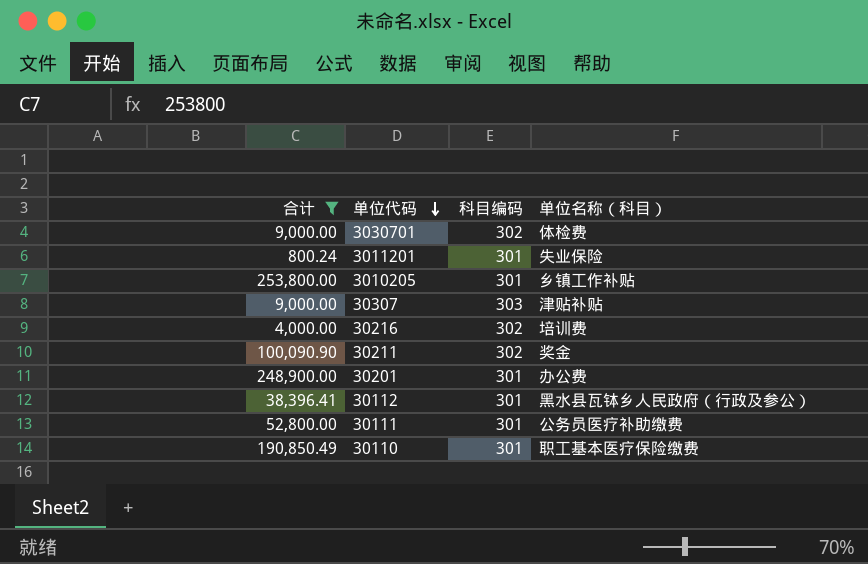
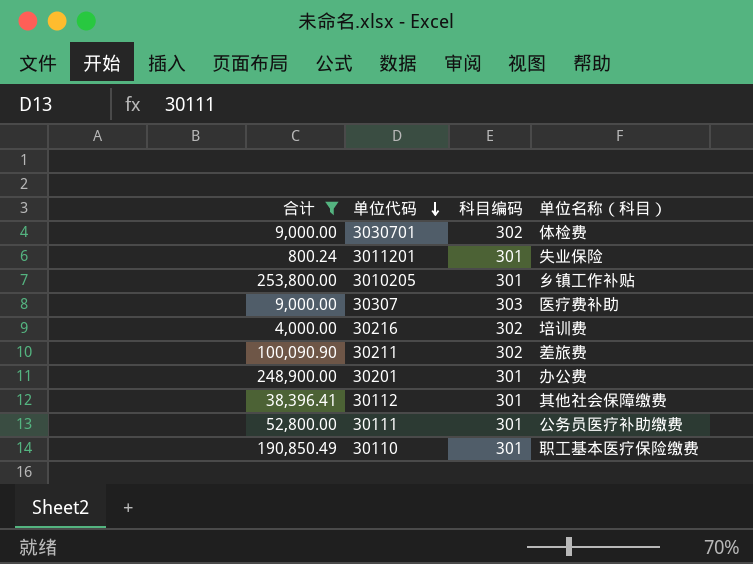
30307 | 单位名称（科目）: 津贴补贴 -> 医疗费补助
30211 | 单位名称（科目）: 奖金 -> 差旅费
30112 | 单位名称（科目）: 黑水县瓦钵乡人民政府（行政及参公） -> 其他社会保障缴费

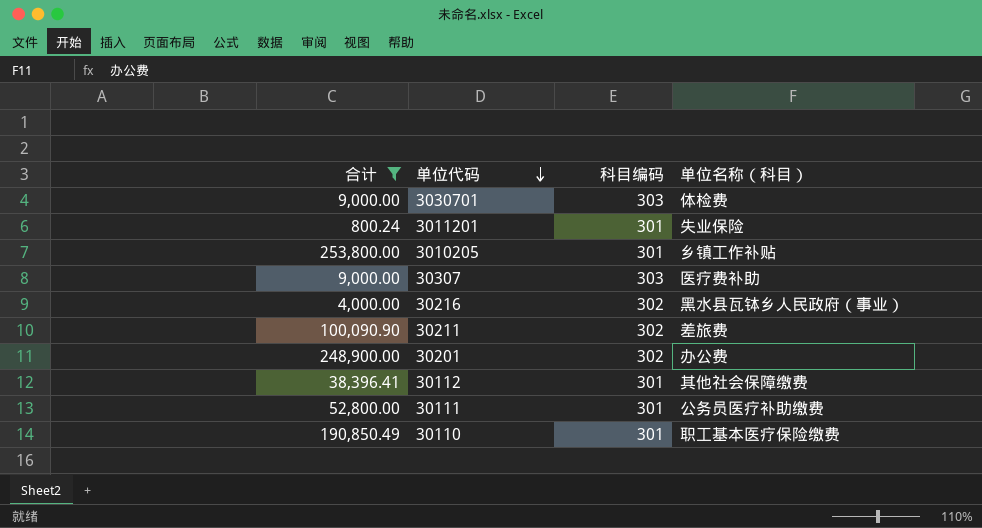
3030701 | 科目编码: 302 -> 303
30216 | 单位名称（科目）: 培训费 -> 黑水县瓦钵乡人民政府（事业）
30201 | 科目编码: 301 -> 302

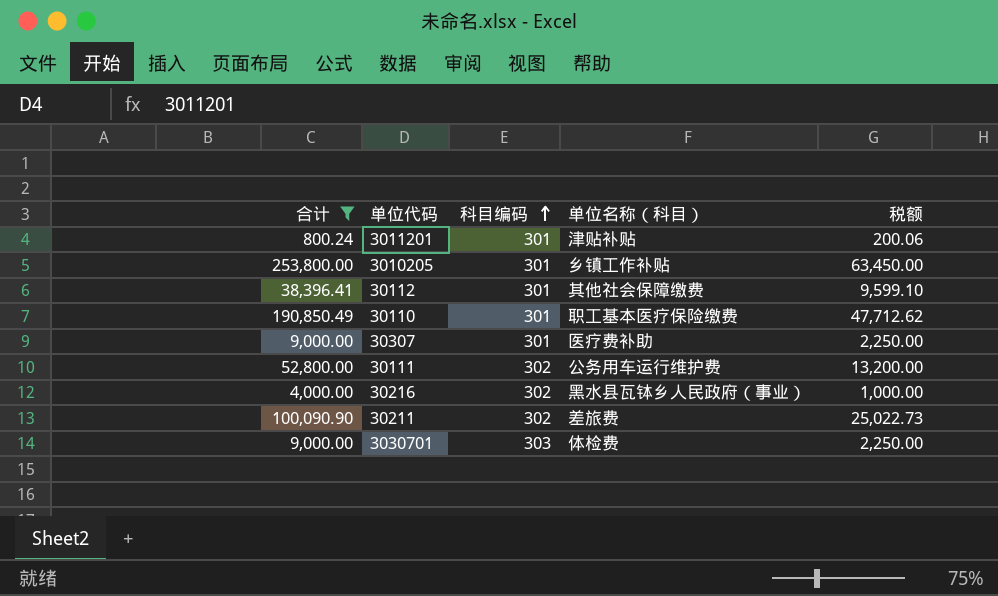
row order: 单位代码 descending -> 科目编码 ascending
column 税额 | formula: none -> [合计] * 0.25
row 30201: 248,900.00 | 302 | 办公费 -> none
3011201 | 单位名称（科目）: 失业保险 -> 津贴补贴
30307 | 科目编码: 303 -> 301
30111 | 科目编码: 301 -> 302
30111 | 单位名称（科目）: 公务员医疗补助缴费 -> 公务用车运行维护费

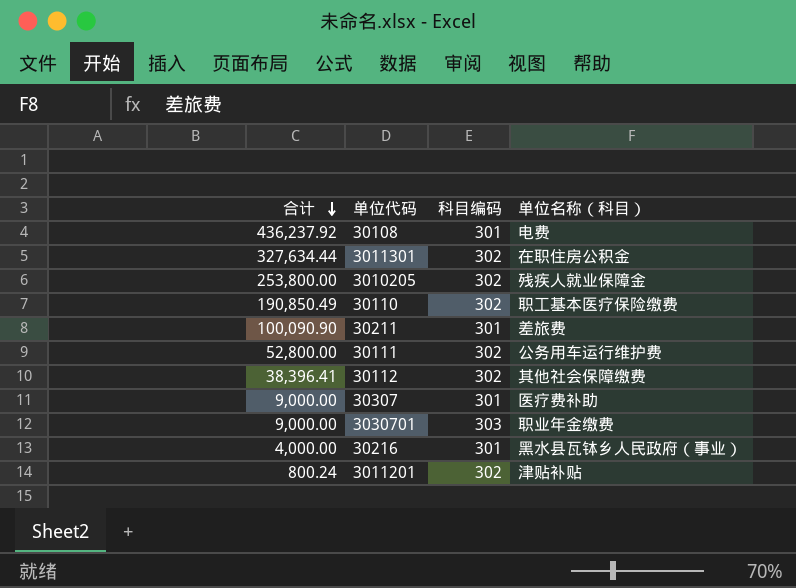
filter: 合计 <= 253,800.00 -> none
row order: 科目编码 ascending -> 合计 descending
column 税额 | formula: [合计] * 0.25 -> none
3010205 | 科目编码: 301 -> 302
3010205 | 单位名称（科目）: 乡镇工作补贴 -> 残疾人就业保障金
30110 | 科目编码: 301 -> 302
30211 | 科目编码: 302 -> 301
30112 | 科目编码: 301 -> 302
3030701 | 单位名称（科目）: 体检费 -> 职业年金缴费
30216 | 科目编码: 302 -> 301
3011201 | 科目编码: 301 -> 302

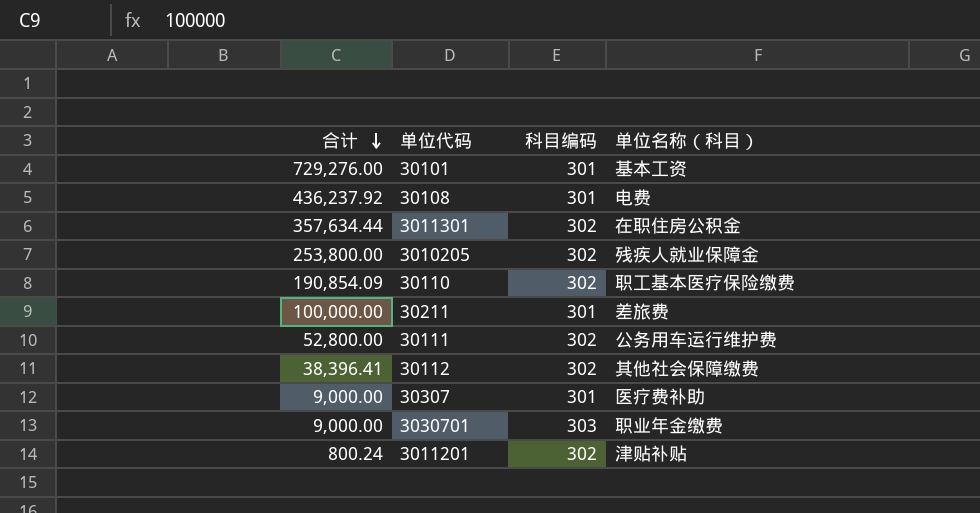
row 30216: 4,000.00 | 301 | 黑水县瓦钵乡人民政府（事业） -> none
row 30101: none -> 729,276.00 | 301 | 基本工资
3011301 | 合计: 327,634.44 -> 357,634.44
30110 | 合计: 190,850.49 -> 190,854.09
30211 | 合计: 100,090.90 -> 100,000.00

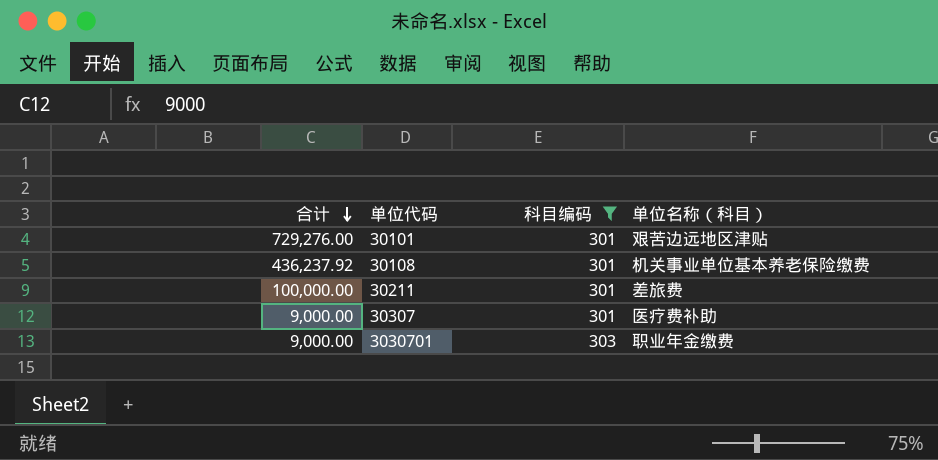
filter: none -> 科目编码 != 302
30101 | 单位名称（科目）: 基本工资 -> 艰苦边远地区津贴
30108 | 单位名称（科目）: 电费 -> 机关事业单位基本养老保险缴费

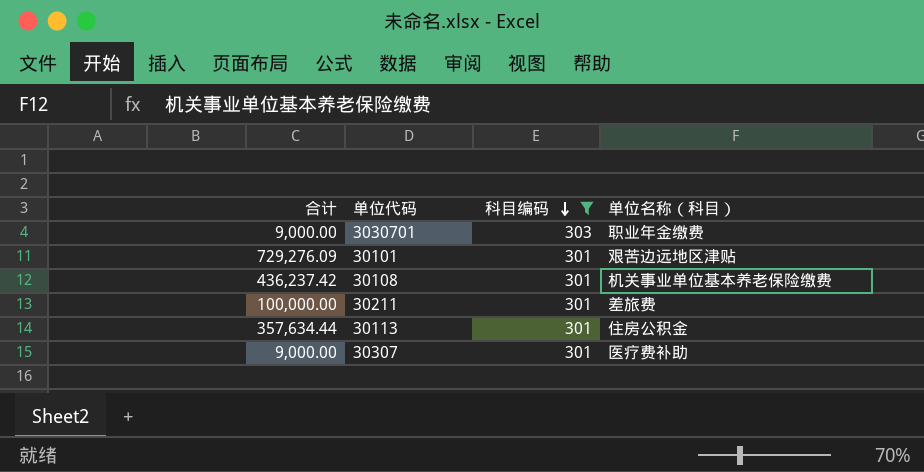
row order: 合计 descending -> 科目编码 descending
30101 | 合计: 729,276.00 -> 729,276.09
30108 | 合计: 436,237.92 -> 436,237.42
row 30113: none -> 357,634.44 | 301 | 住房公积金

